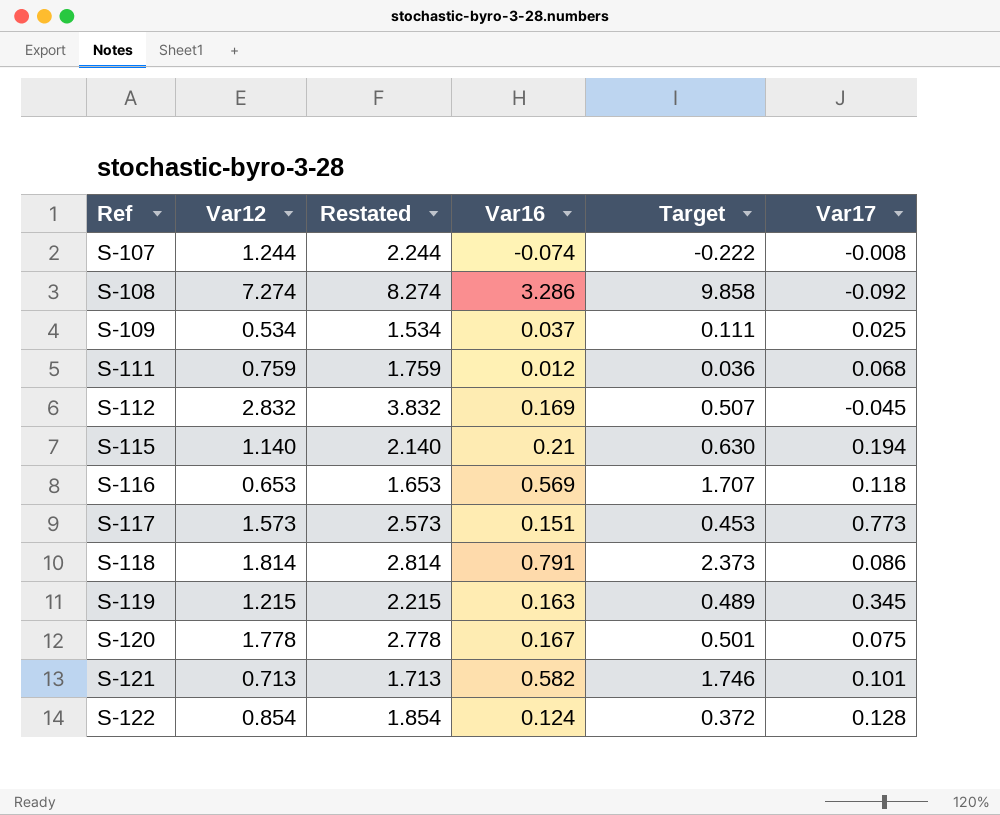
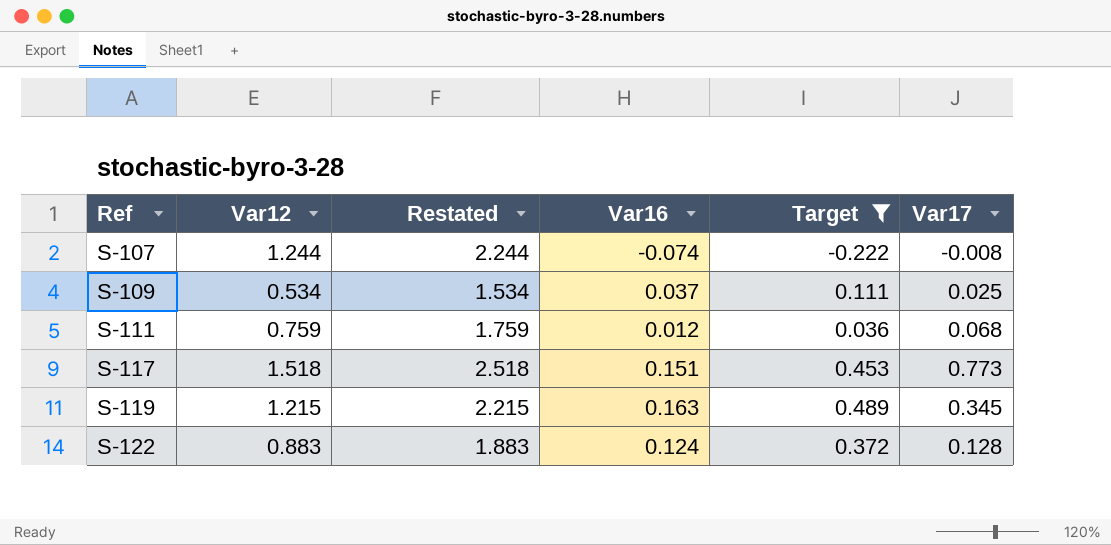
filter: none -> Target <= 0.489
S-117 | Var12: 1.573 -> 1.518
S-117 | Restated: 2.573 -> 2.518
S-122 | Var12: 0.854 -> 0.883
S-122 | Restated: 1.854 -> 1.883

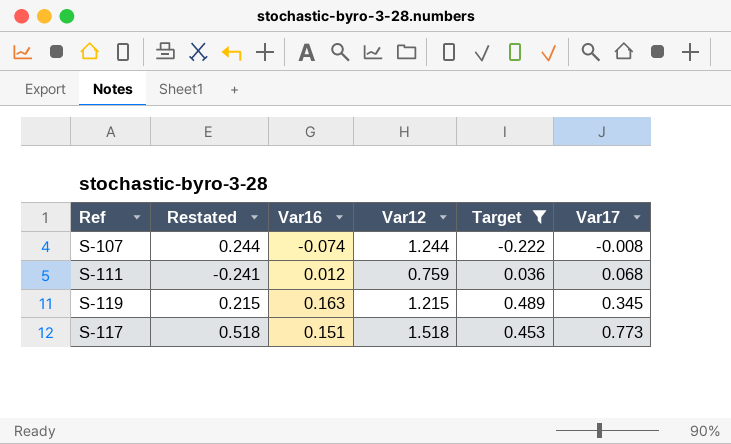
row order: Ref ascending -> Var17 ascending
column Restated | formula: [Var12] + 1 -> [Var12] - 1
column Var12 | position: 2 -> 4
row S-109: 0.534 | 1.534 | 0.037 | 0.111 | 0.025 -> none
row S-122: 0.883 | 1.883 | 0.124 | 0.372 | 0.128 -> none

